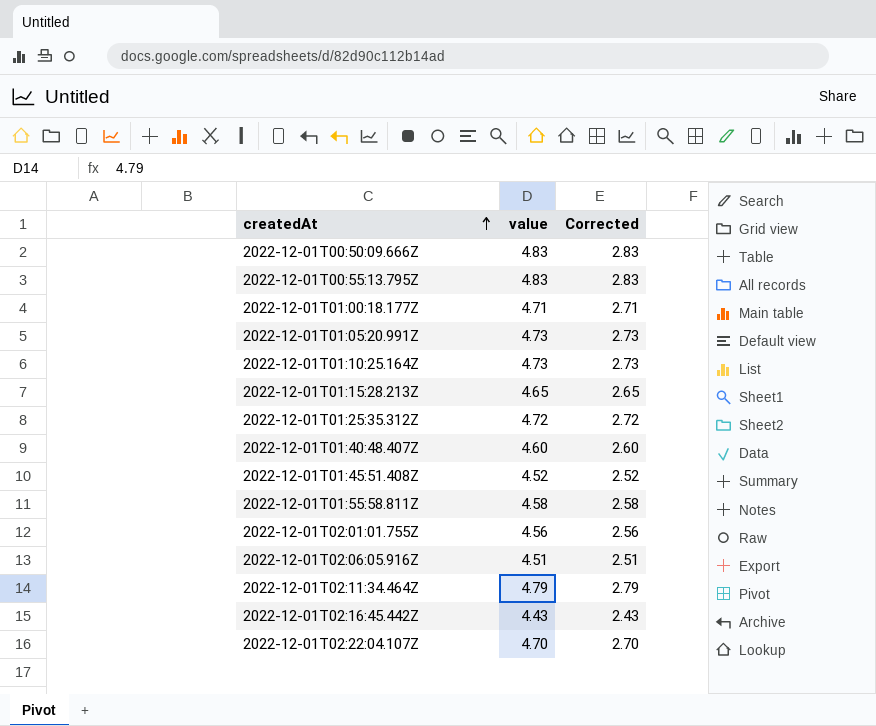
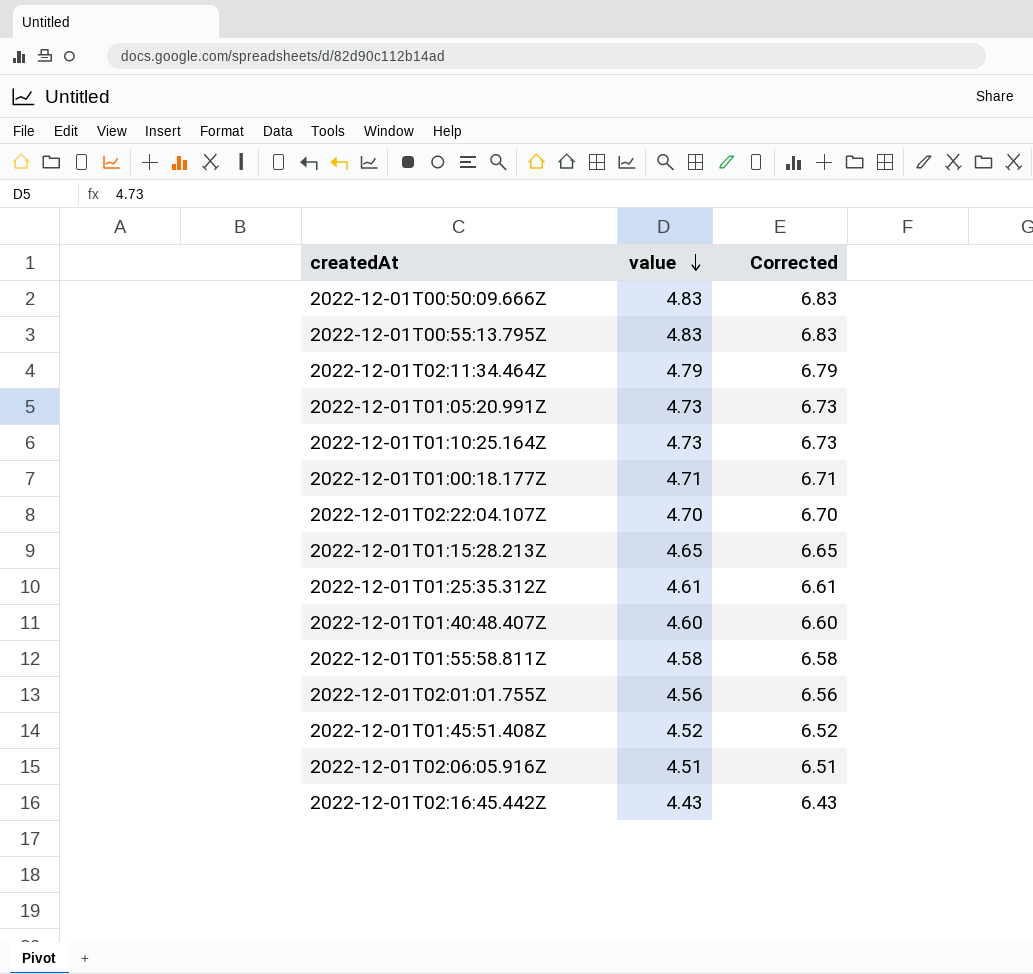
row order: createdAt ascending -> value descending
column Corrected | formula: [value] - 2 -> [value] + 2
2022-12-01T01:25:35.312Z | value: 4.72 -> 4.61

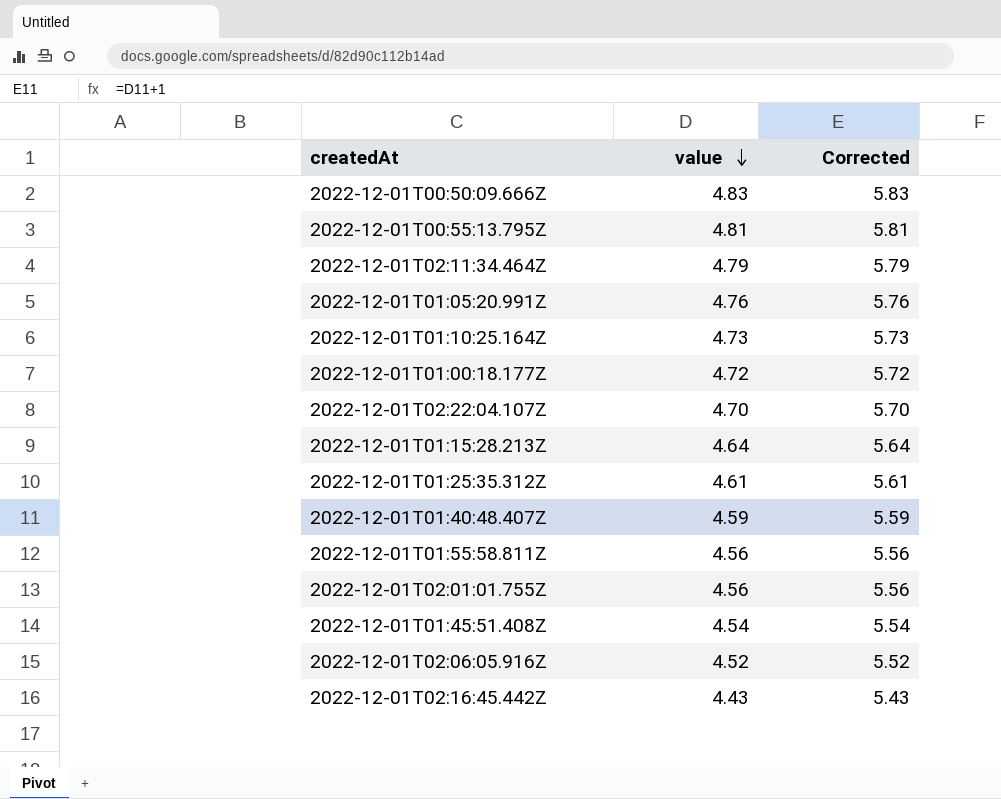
column Corrected | formula: [value] + 2 -> [value] + 1
2022-12-01T00:55:13.795Z | value: 4.83 -> 4.81
2022-12-01T01:05:20.991Z | value: 4.73 -> 4.76
2022-12-01T01:00:18.177Z | value: 4.71 -> 4.72
2022-12-01T01:15:28.213Z | value: 4.65 -> 4.64
2022-12-01T01:40:48.407Z | value: 4.60 -> 4.59
2022-12-01T01:55:58.811Z | value: 4.58 -> 4.56
2022-12-01T01:45:51.408Z | value: 4.52 -> 4.54
2022-12-01T02:06:05.916Z | value: 4.51 -> 4.52

